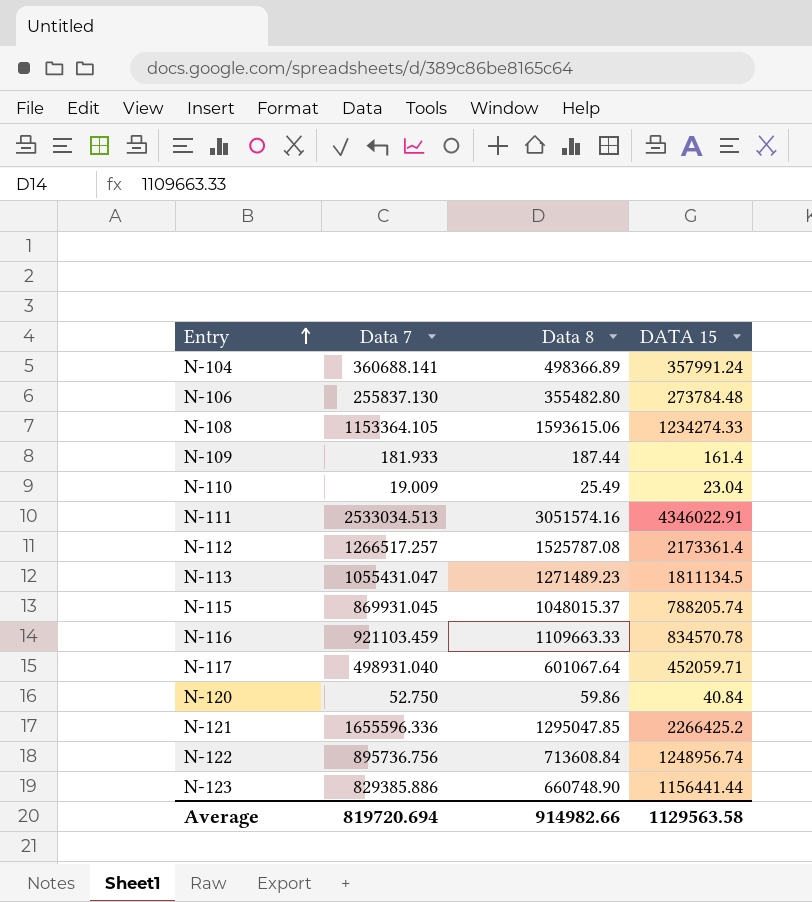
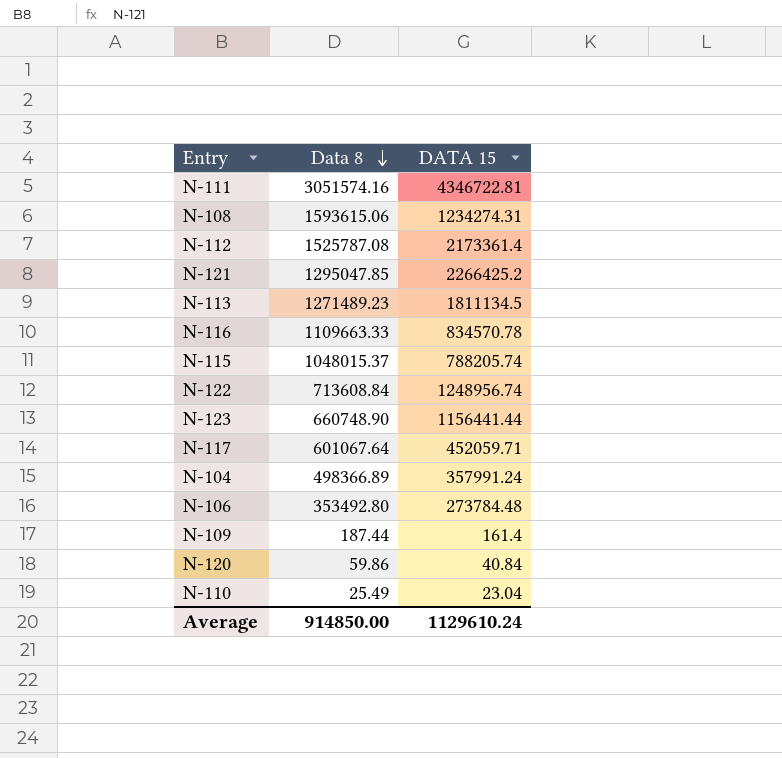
row order: Entry ascending -> Data 8 descending
column Data 7 | position: 2 -> none
N-111 | DATA 15: 4346022.91 -> 4346722.81
N-108 | DATA 15: 1234274.33 -> 1234274.31
N-106 | Data 8: 355482.80 -> 353492.80
Average | Data 8: 914982.66 -> 914850.00
Average | DATA 15: 1129563.58 -> 1129610.24

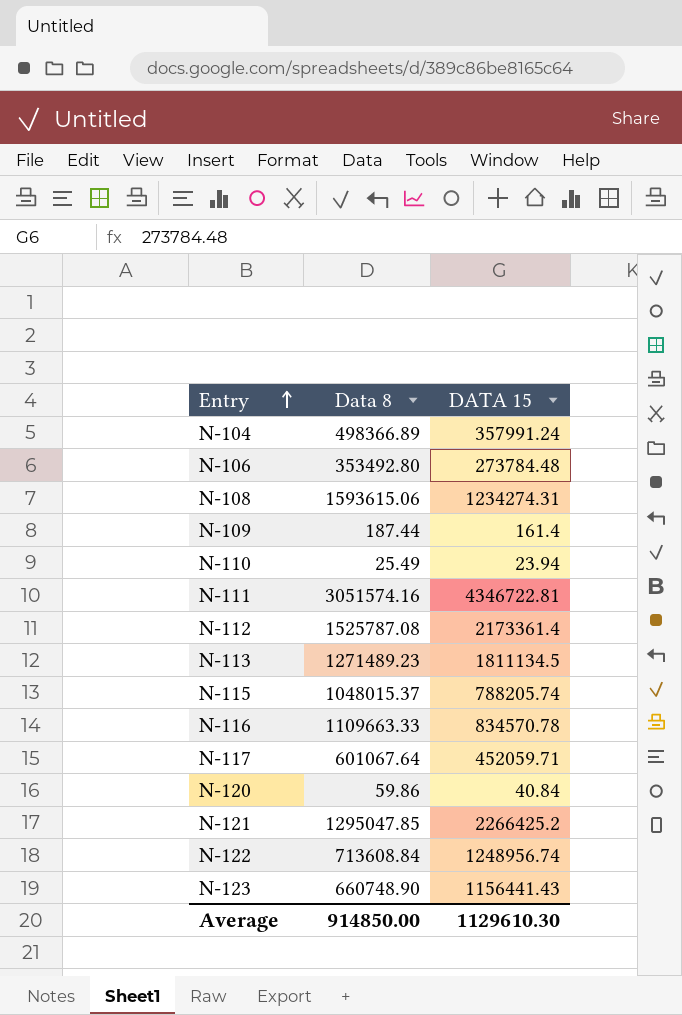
row order: Data 8 descending -> Entry ascending
N-110 | DATA 15: 23.04 -> 23.94
N-123 | DATA 15: 1156441.44 -> 1156441.43
Average | DATA 15: 1129610.24 -> 1129610.30

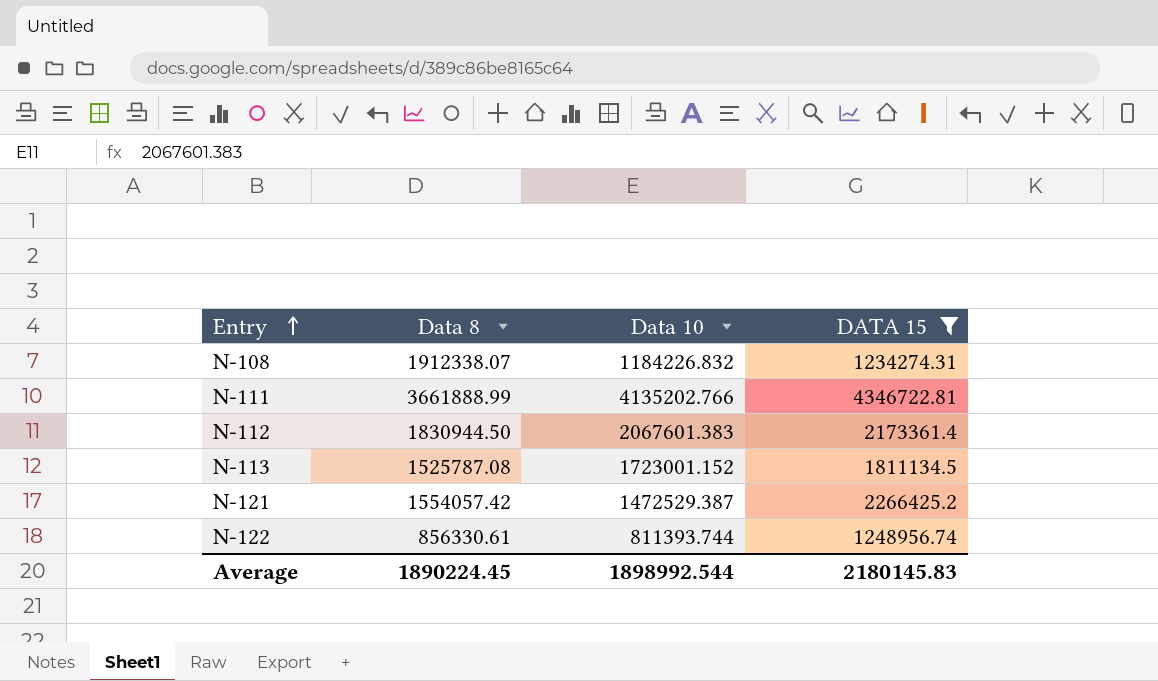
filter: none -> DATA 15 >= 1234274.31
column Data 10 | position: none -> 3
N-108 | Data 8: 1593615.06 -> 1912338.07
N-111 | Data 8: 3051574.16 -> 3661888.99
N-112 | Data 8: 1525787.08 -> 1830944.50
N-113 | Data 8: 1271489.23 -> 1525787.08
N-121 | Data 8: 1295047.85 -> 1554057.42
N-122 | Data 8: 713608.84 -> 856330.61
Average | Data 8: 914850.00 -> 1890224.45
Average | DATA 15: 1129610.30 -> 2180145.83

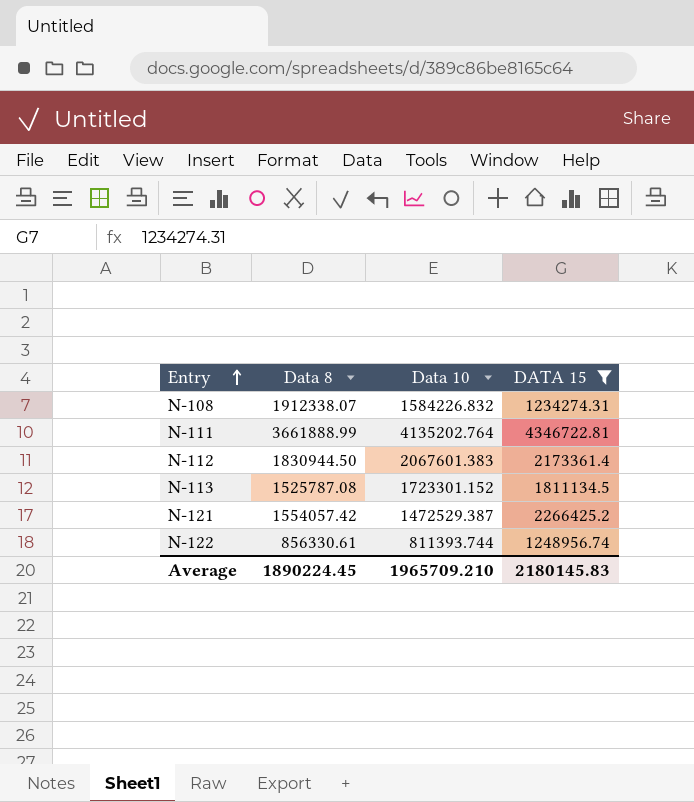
N-108 | Data 10: 1184226.832 -> 1584226.832
N-111 | Data 10: 4135202.766 -> 4135202.764
N-113 | Data 10: 1723001.152 -> 1723301.152
Average | Data 10: 1898992.544 -> 1965709.210

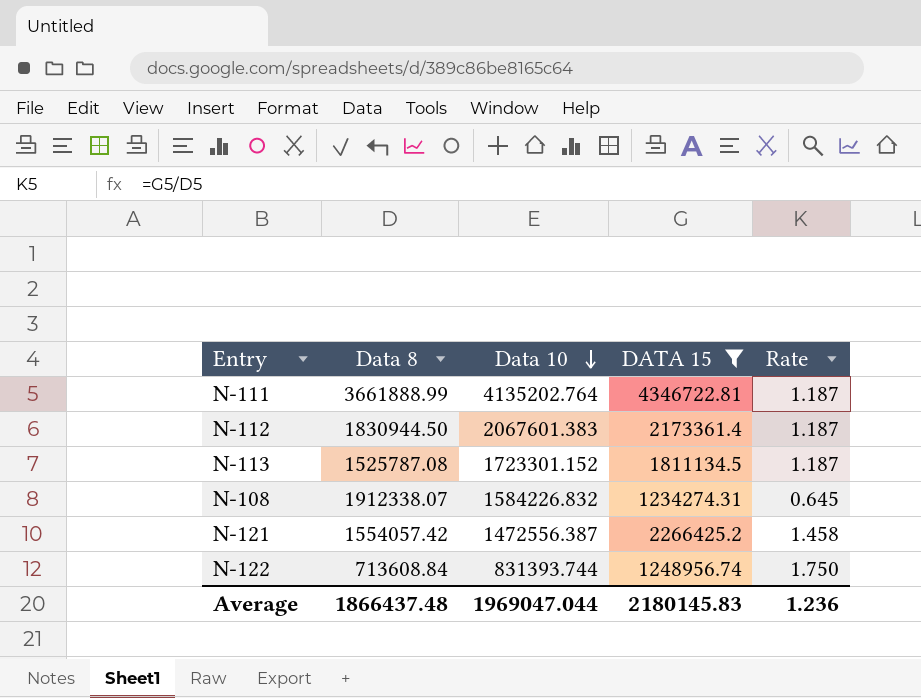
row order: Entry ascending -> Data 10 descending
column Rate | formula: none -> [DATA 15] / [Data 8]
N-121 | Data 10: 1472529.387 -> 1472556.387
N-122 | Data 8: 856330.61 -> 713608.84
N-122 | Data 10: 811393.744 -> 831393.744
Average | Data 8: 1890224.45 -> 1866437.48
Average | Data 10: 1965709.210 -> 1969047.044

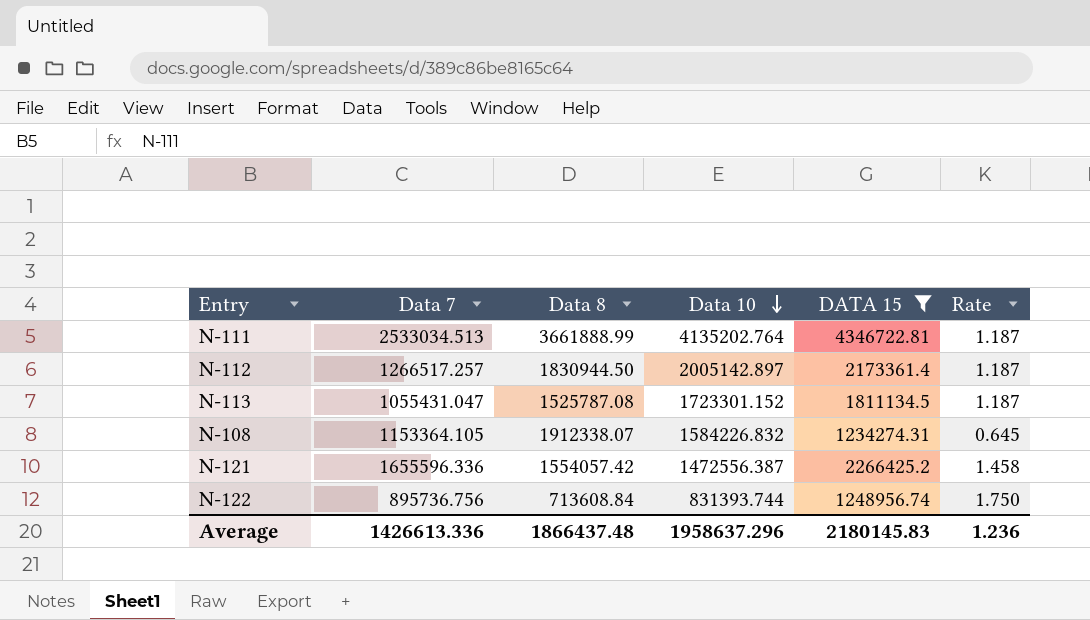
column Data 7 | position: none -> 2
N-112 | Data 10: 2067601.383 -> 2005142.897
Average | Data 10: 1969047.044 -> 1958637.296

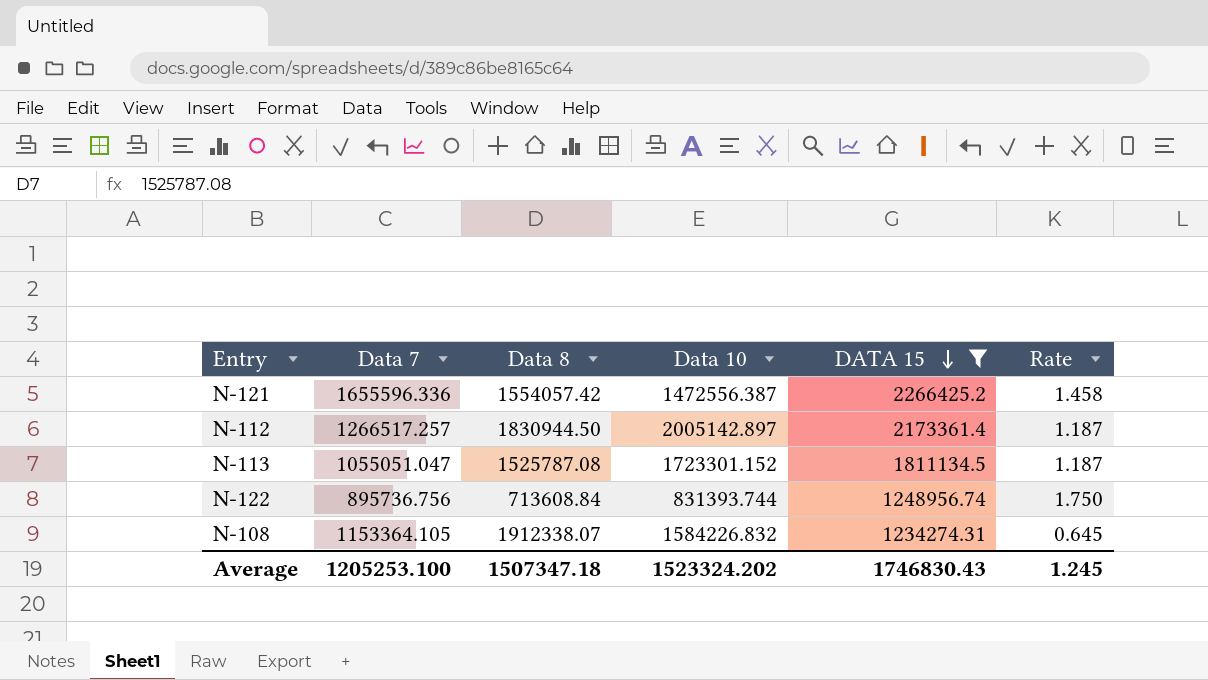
row order: Data 10 descending -> DATA 15 descending
row N-111: 2533034.513 | 3661888.99 | 4135202.764 | 4346722.81 | 1.187 -> none
N-113 | Data 7: 1055431.047 -> 1055051.047
Average | Data 7: 1426613.336 -> 1205253.100
Average | Data 8: 1866437.48 -> 1507347.18
Average | Data 10: 1958637.296 -> 1523324.202
Average | DATA 15: 2180145.83 -> 1746830.43
Average | Rate: 1.236 -> 1.245

